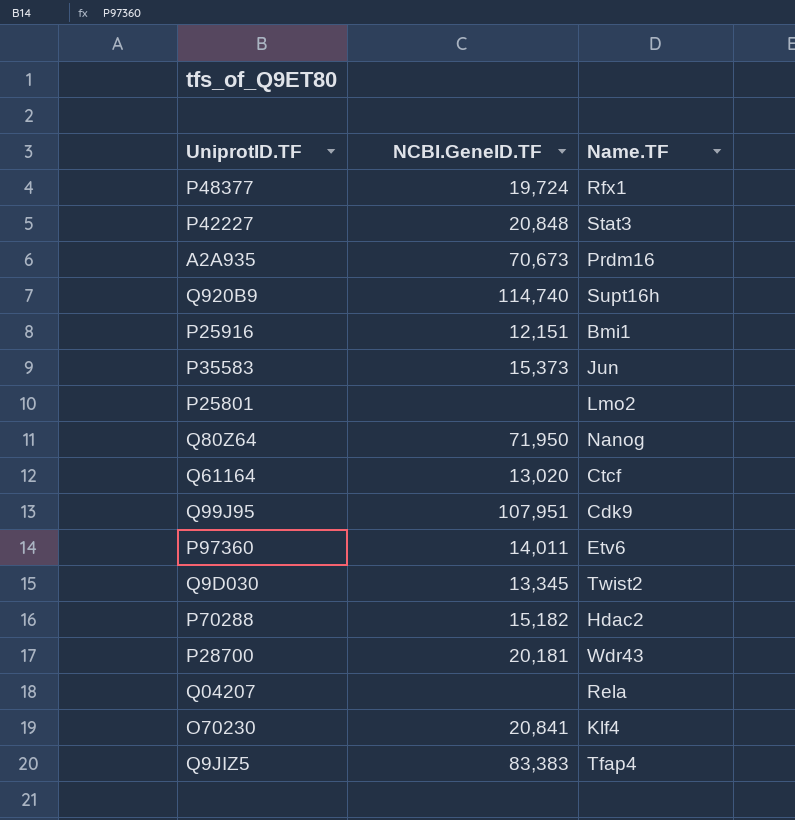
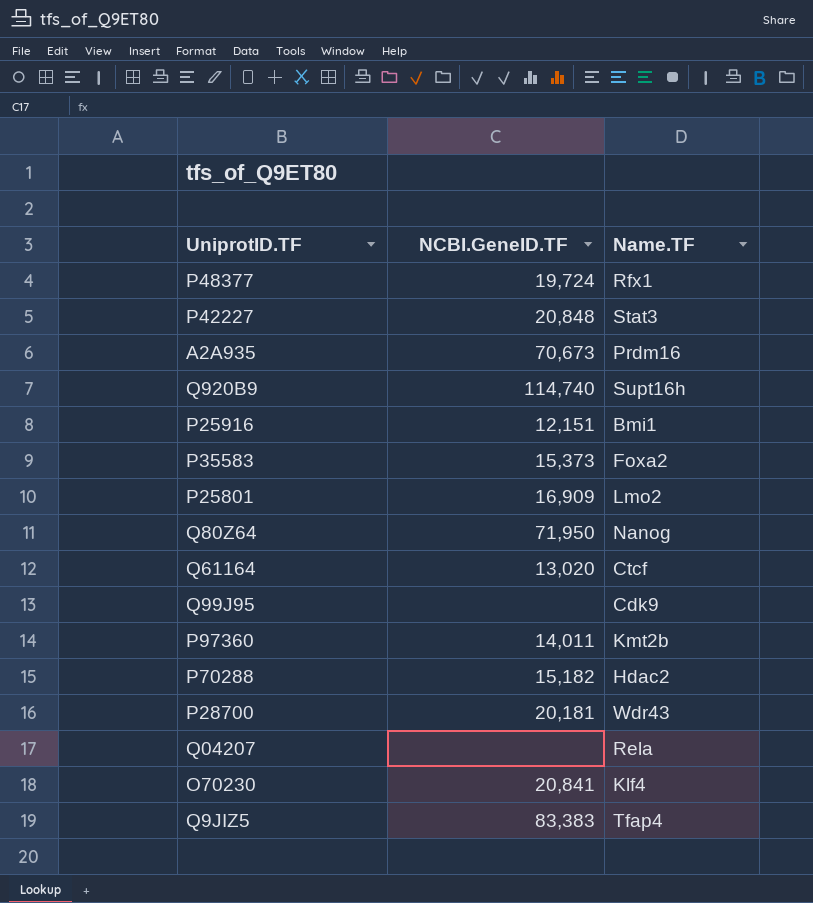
row Q9D030: 13,345 | Twist2 -> none
P35583 | Name.TF: Jun -> Foxa2
P25801 | NCBI.GeneID.TF: none -> 16,909
Q99J95 | NCBI.GeneID.TF: 107,951 -> none
P97360 | Name.TF: Etv6 -> Kmt2b

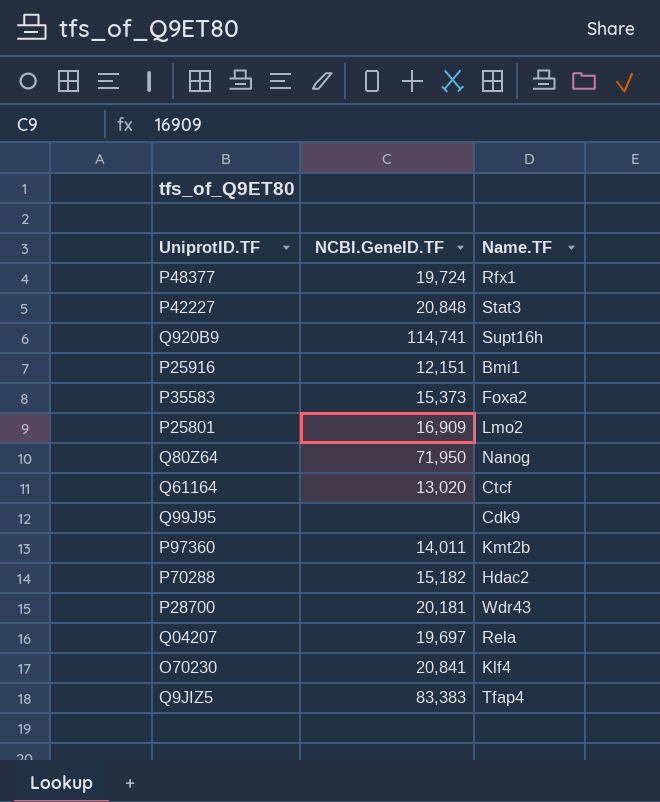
row A2A935: 70,673 | Prdm16 -> none
Q920B9 | NCBI.GeneID.TF: 114,740 -> 114,741
Q04207 | NCBI.GeneID.TF: none -> 19,697

